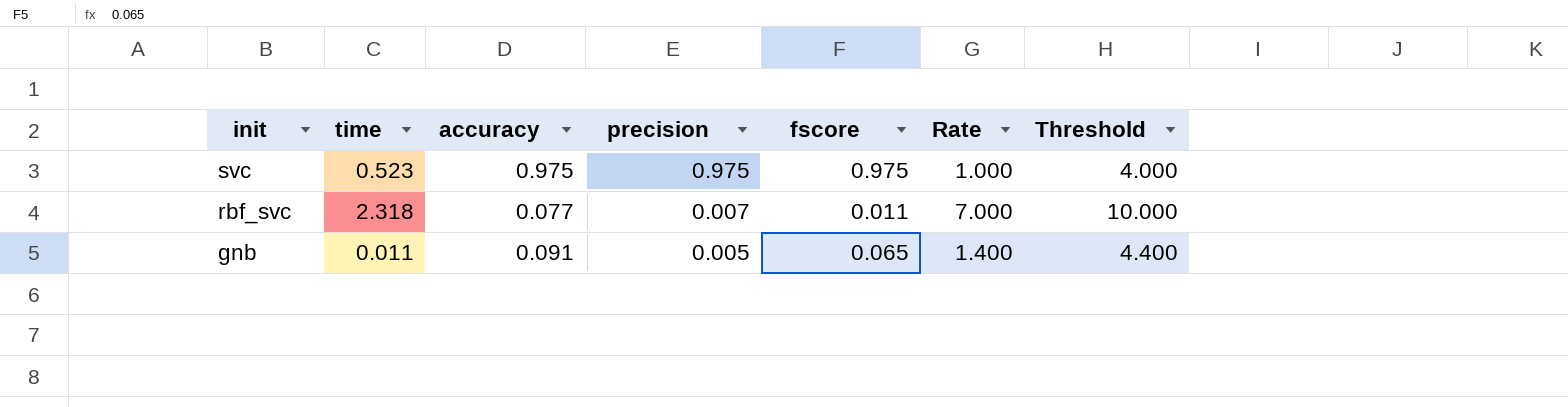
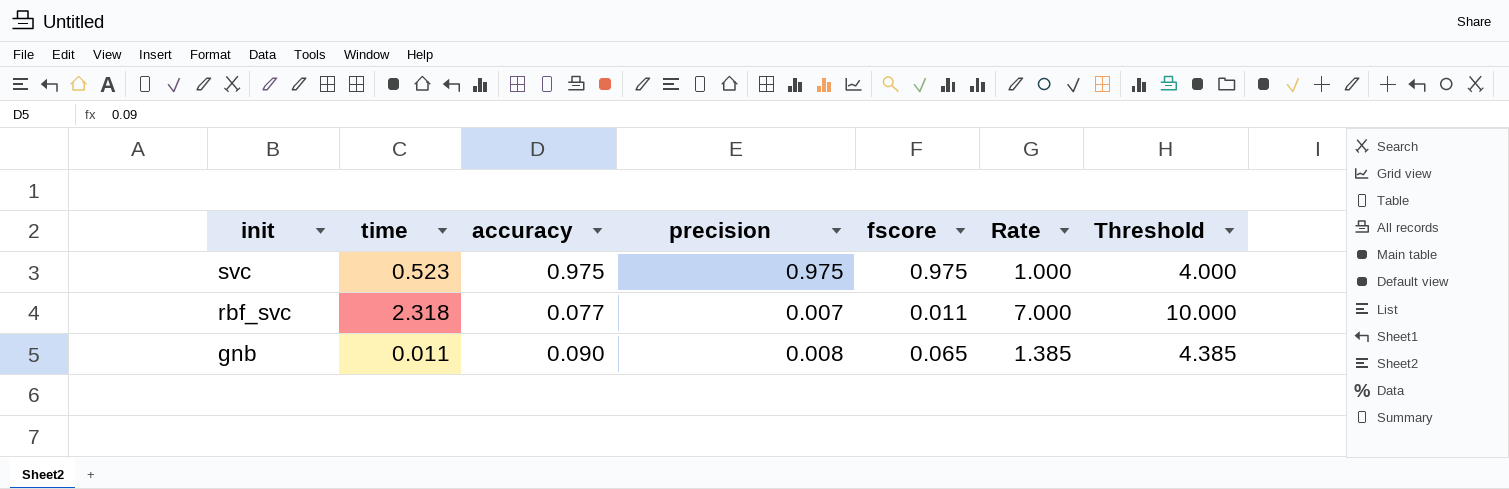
gnb | accuracy: 0.091 -> 0.090
gnb | precision: 0.005 -> 0.008
gnb | Rate: 1.400 -> 1.385
gnb | Threshold: 4.400 -> 4.385

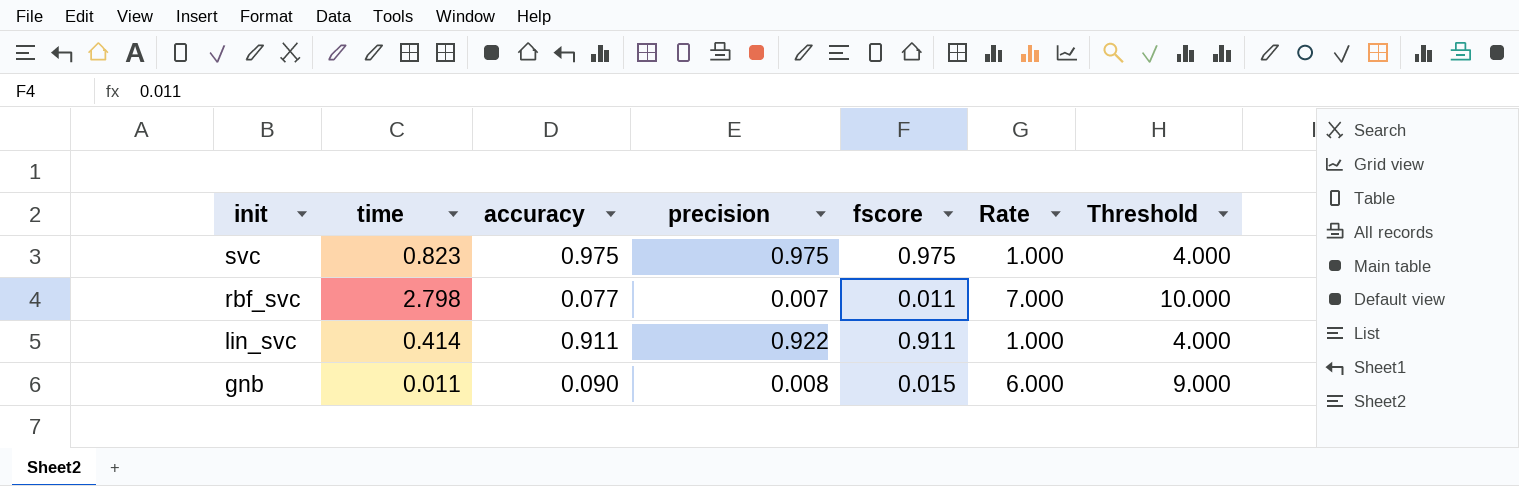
svc | time: 0.523 -> 0.823
rbf_svc | time: 2.318 -> 2.798
row lin_svc: none -> 0.414 | 0.911 | 0.922 | 0.911 | 1.000 | 4.000
gnb | fscore: 0.065 -> 0.015
gnb | Rate: 1.385 -> 6.000
gnb | Threshold: 4.385 -> 9.000

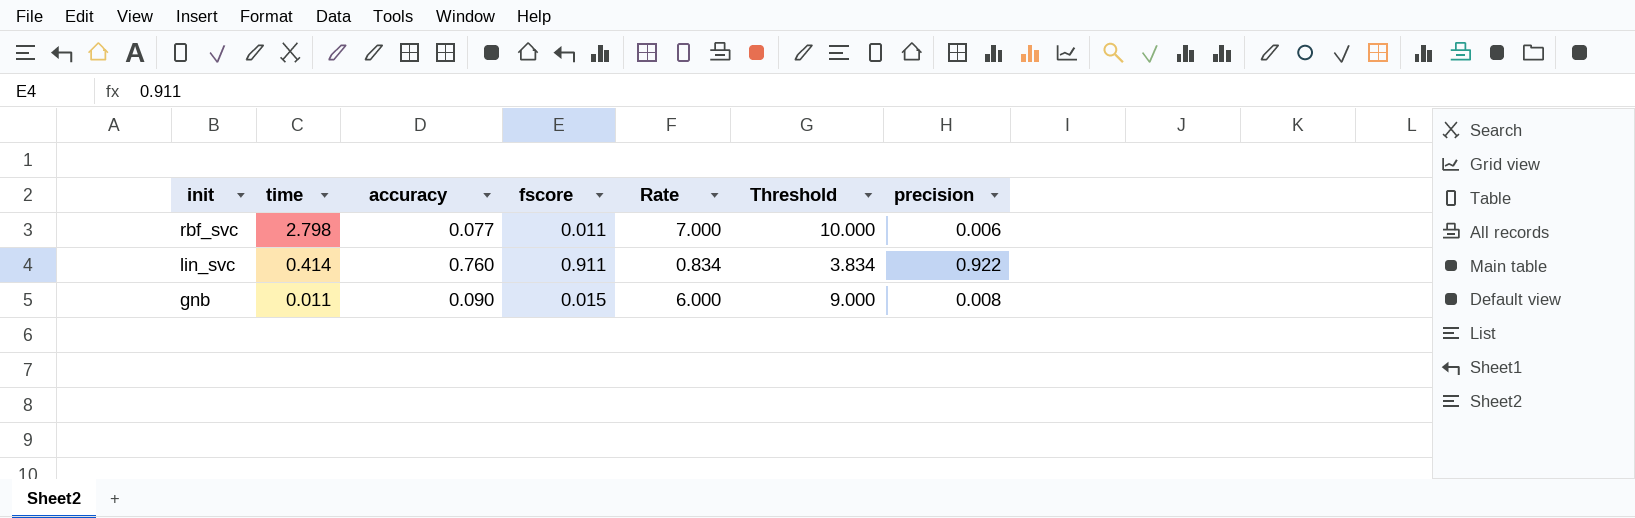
column precision | position: 4 -> 7
row svc: 0.823 | 0.975 | 0.975 | 0.975 | 1.000 | 4.000 -> none
rbf_svc | precision: 0.007 -> 0.006
lin_svc | accuracy: 0.911 -> 0.760
lin_svc | Rate: 1.000 -> 0.834
lin_svc | Threshold: 4.000 -> 3.834

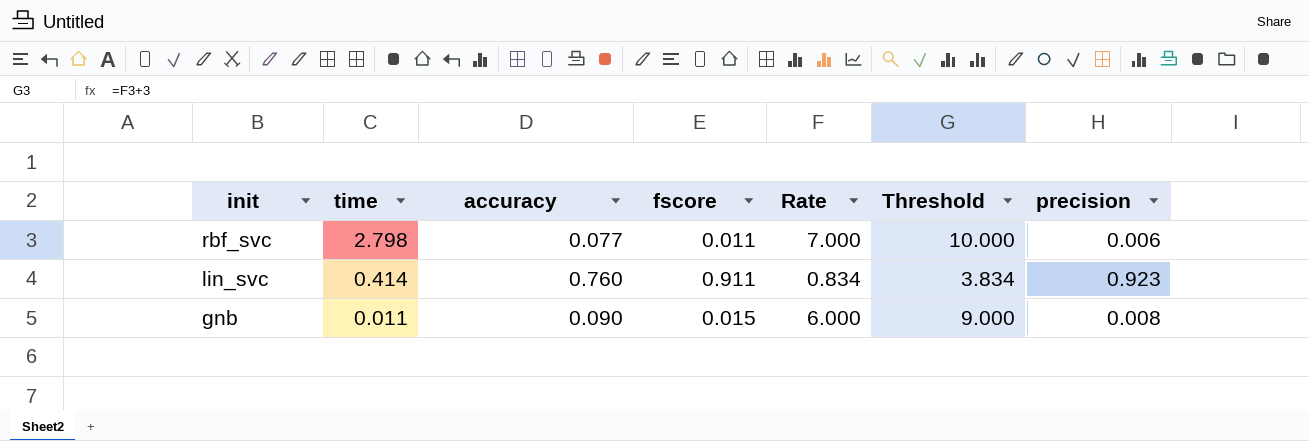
lin_svc | precision: 0.922 -> 0.923

